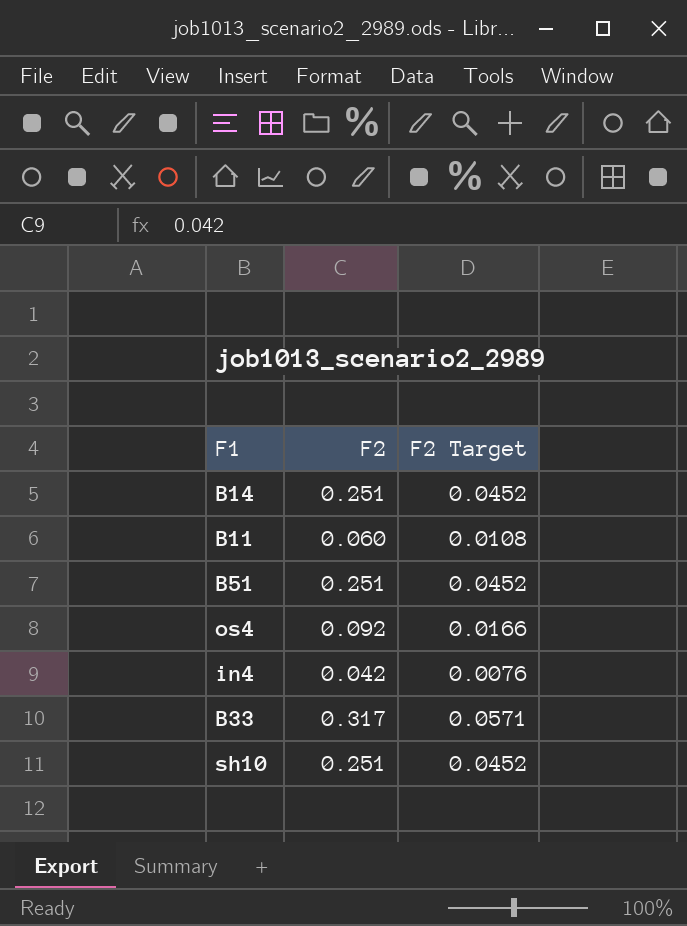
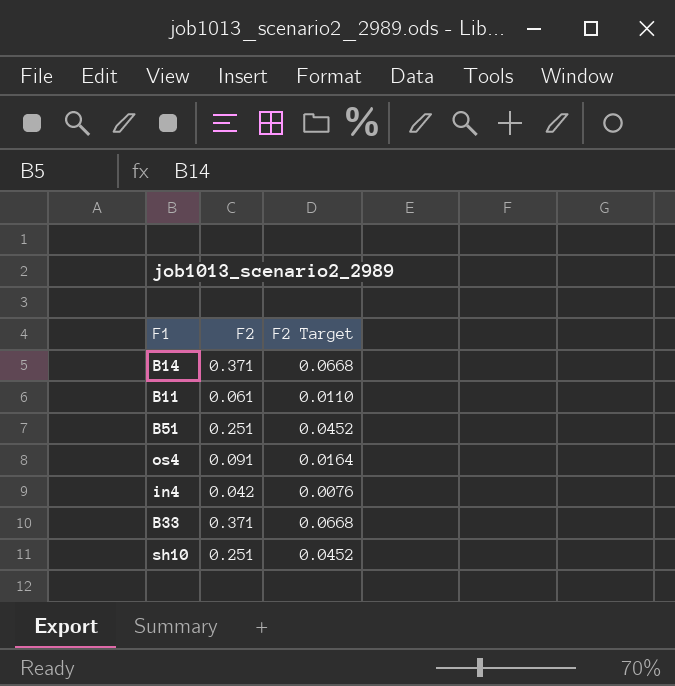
B14 | F2: 0.251 -> 0.371
B14 | F2 Target: 0.0452 -> 0.0668
B11 | F2: 0.060 -> 0.061
B11 | F2 Target: 0.0108 -> 0.0110
os4 | F2: 0.092 -> 0.091
os4 | F2 Target: 0.0166 -> 0.0164
B33 | F2: 0.317 -> 0.371
B33 | F2 Target: 0.0571 -> 0.0668

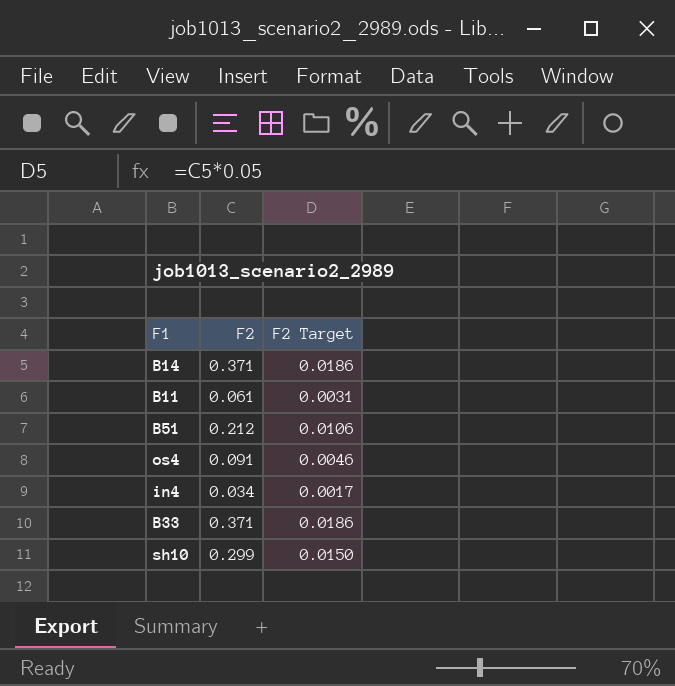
column F2 Target | formula: [F2] * 0.18 -> [F2] * 0.05
B51 | F2: 0.251 -> 0.212
in4 | F2: 0.042 -> 0.034
sh10 | F2: 0.251 -> 0.299

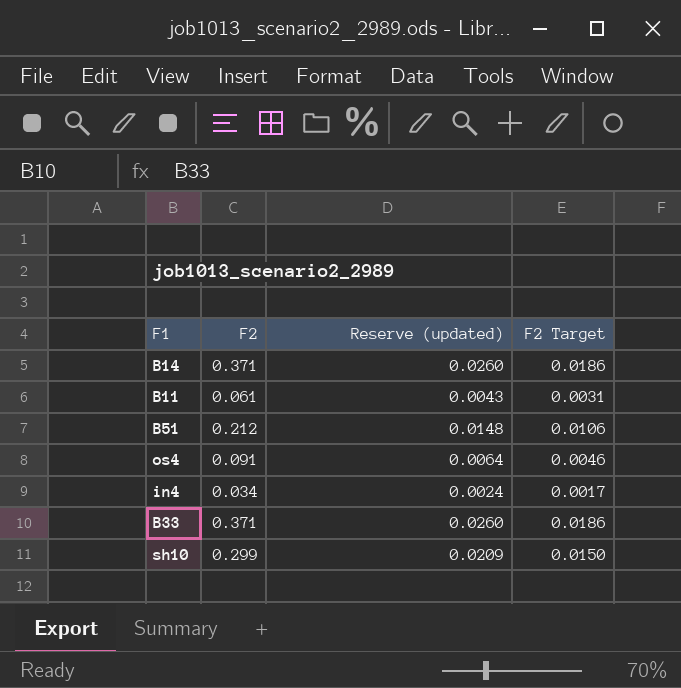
column Reserve (updated) | formula: none -> [F2] * 0.07

